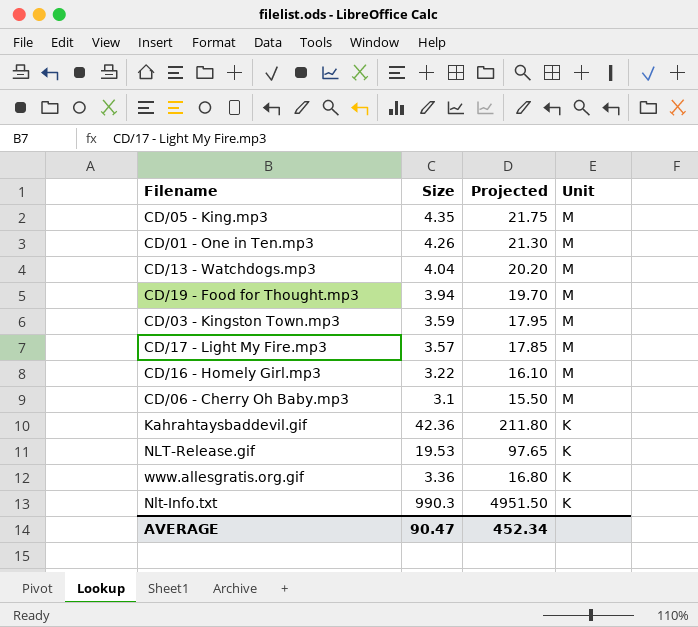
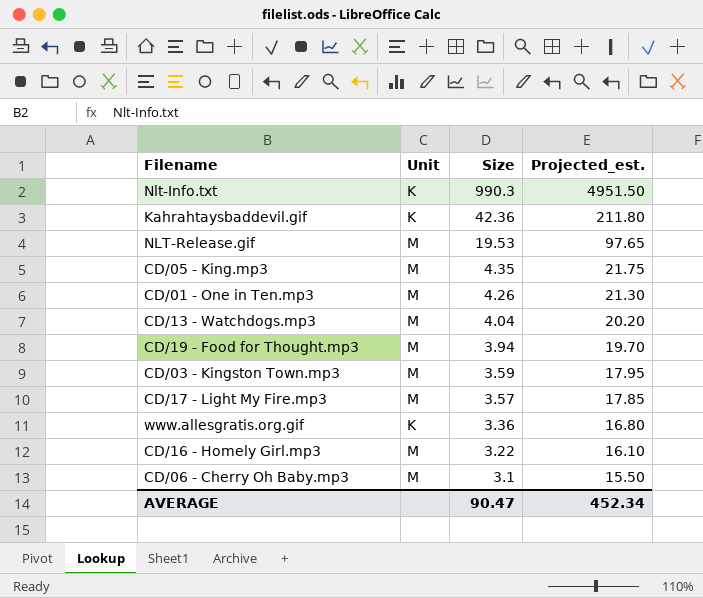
row order: Unit descending -> Size descending
column Unit | position: 4 -> 2
column name: Projected -> Projected_est.
NLT-Release.gif | Unit: K -> M

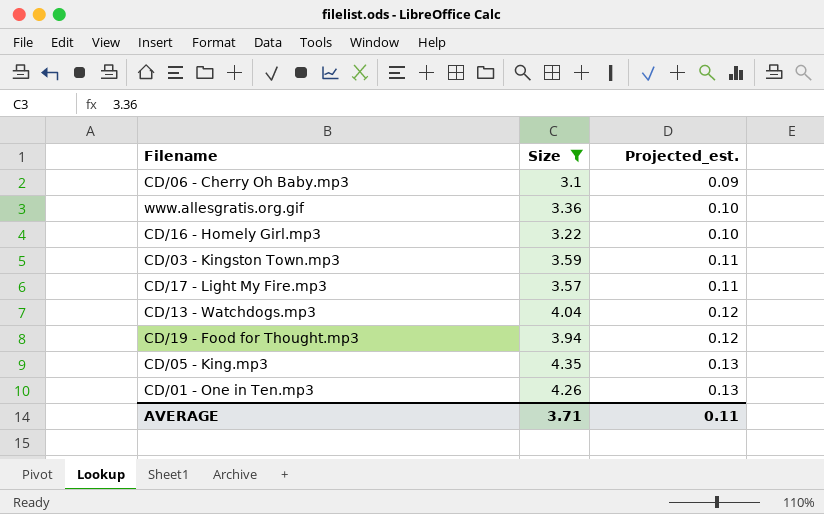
filter: none -> Size <= 4.35
row order: Size descending -> Projected_est. ascending
column Unit | position: 2 -> none
column Projected_est. | formula: [Size] * 5 -> [Size] * 0.03
AVERAGE | Size: 90.47 -> 3.71
AVERAGE | Projected_est.: 452.34 -> 0.11

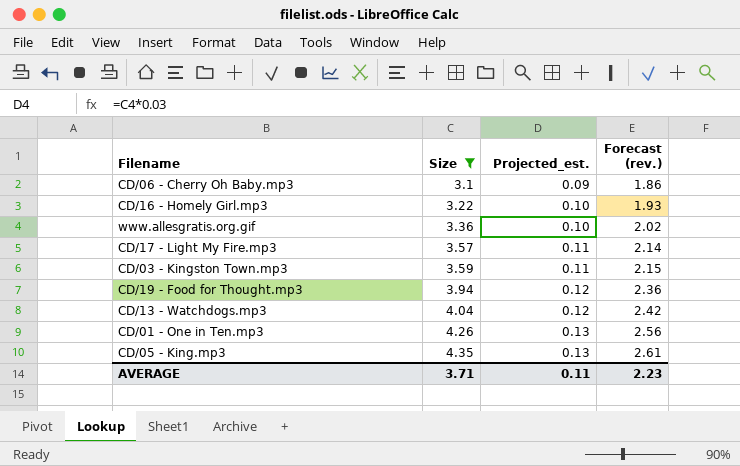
row order: Projected_est. ascending -> Size ascending
column Forecast (rev.) | formula: none -> [Size] * 0.6

